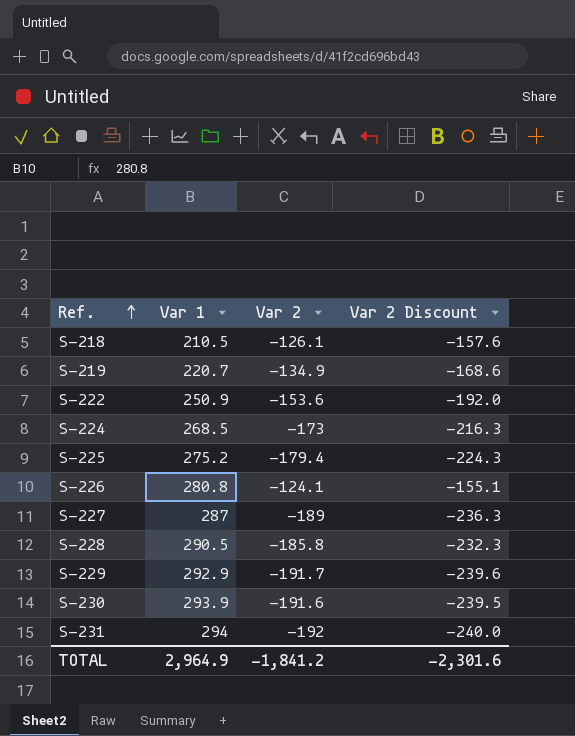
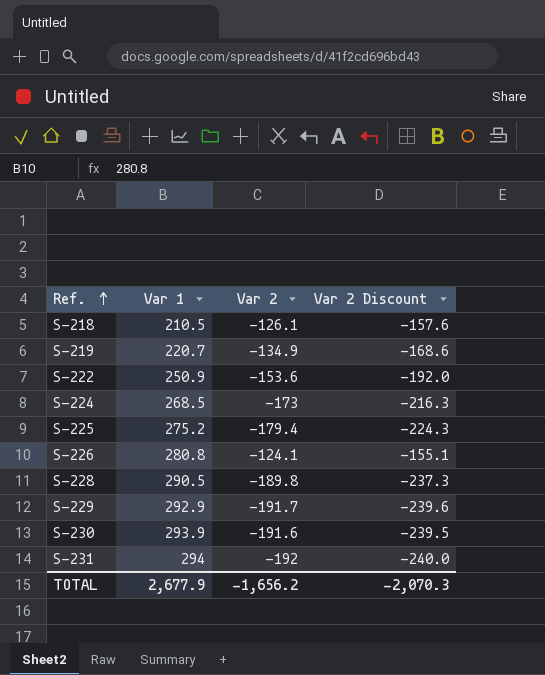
row S-227: 287 | -189 | -236.3 -> none
S-228 | Var 2: -185.8 -> -189.8
S-228 | Var 2 Discount: -232.3 -> -237.3
TOTAL | Var 1: 2,964.9 -> 2,677.9
TOTAL | Var 2: -1,841.2 -> -1,656.2
TOTAL | Var 2 Discount: -2,301.6 -> -2,070.3

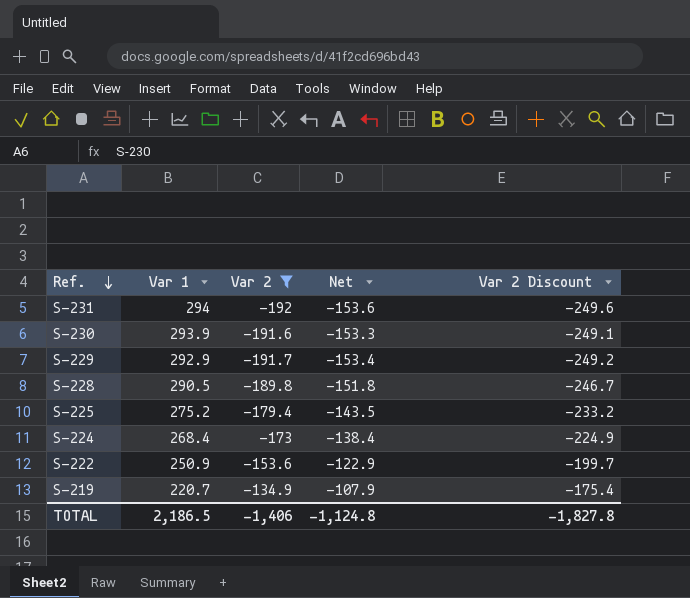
filter: none -> Var 2 <= -134.9
row order: Ref. ascending -> Ref. descending
column Net | formula: none -> [Var 2] * 0.8
column Var 2 Discount | formula: [Var 2] * 1.25 -> [Var 2] * 1.3
S-224 | Var 1: 268.5 -> 268.4
TOTAL | Var 1: 2,677.9 -> 2,186.5
TOTAL | Var 2: -1,656.2 -> -1,406
TOTAL | Var 2 Discount: -2,070.3 -> -1,827.8

